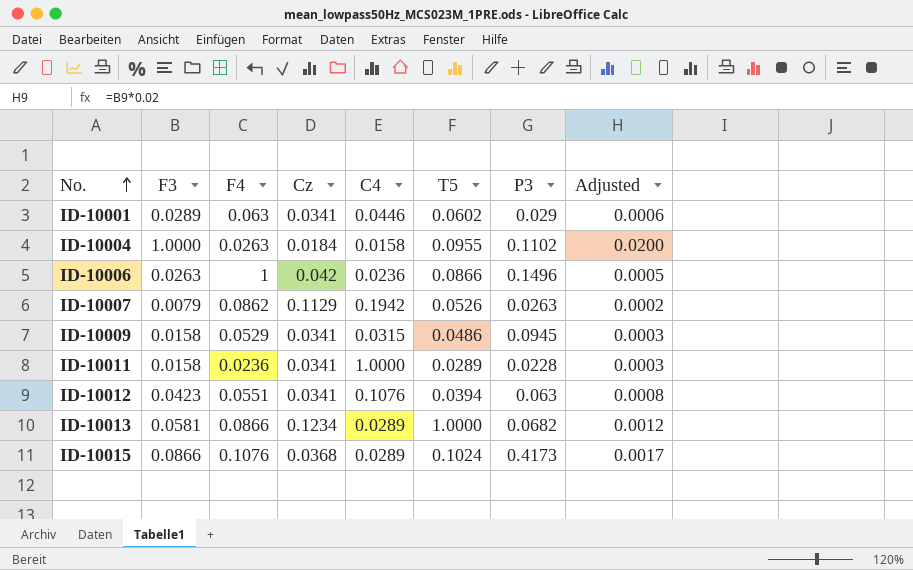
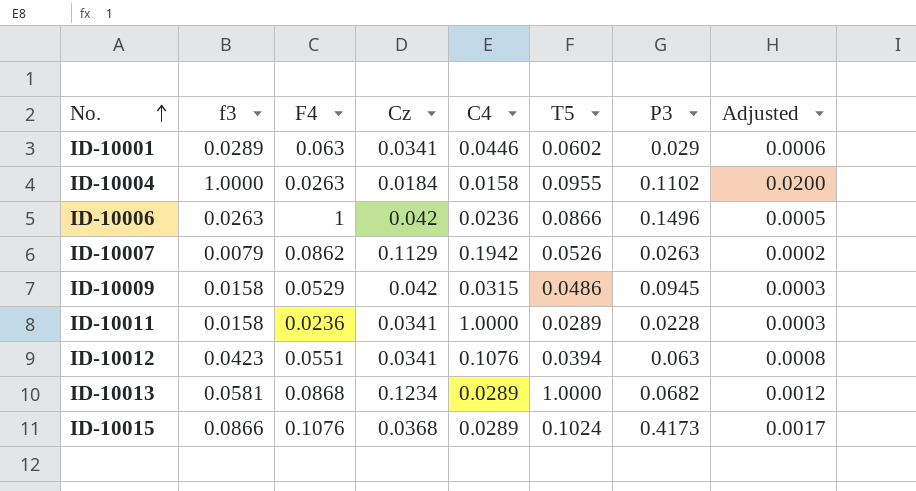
column name: F3 -> f3
ID-10009 | Cz: 0.0341 -> 0.042
ID-10013 | F4: 0.0866 -> 0.0868

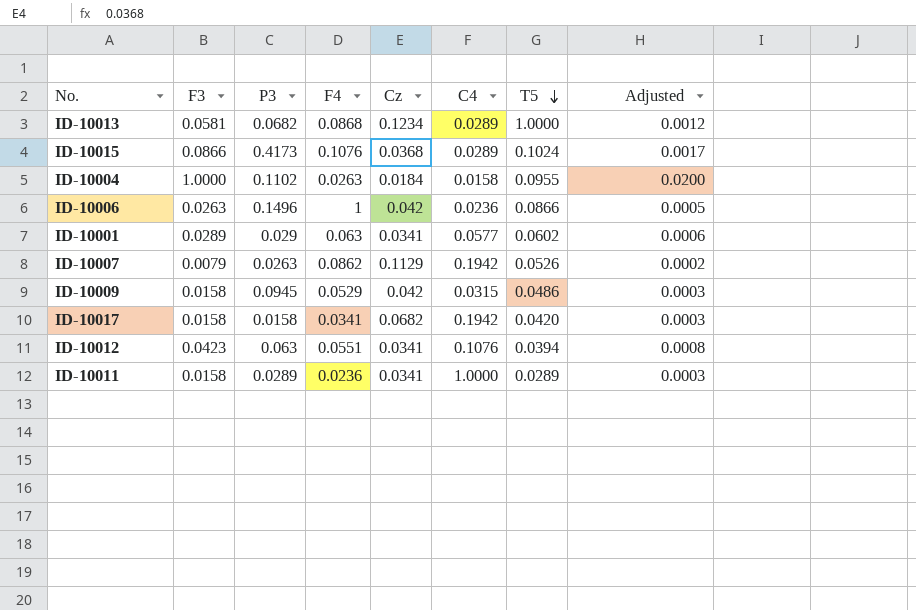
row order: No. ascending -> T5 descending
column name: f3 -> F3
column P3 | position: 7 -> 3
ID-10001 | C4: 0.0446 -> 0.0577
row ID-10017: none -> 0.0158 | 0.0158 | 0.0341 | 0.0682 | 0.1942 | 0.0420 | 0.0003
ID-10011 | P3: 0.0228 -> 0.0289

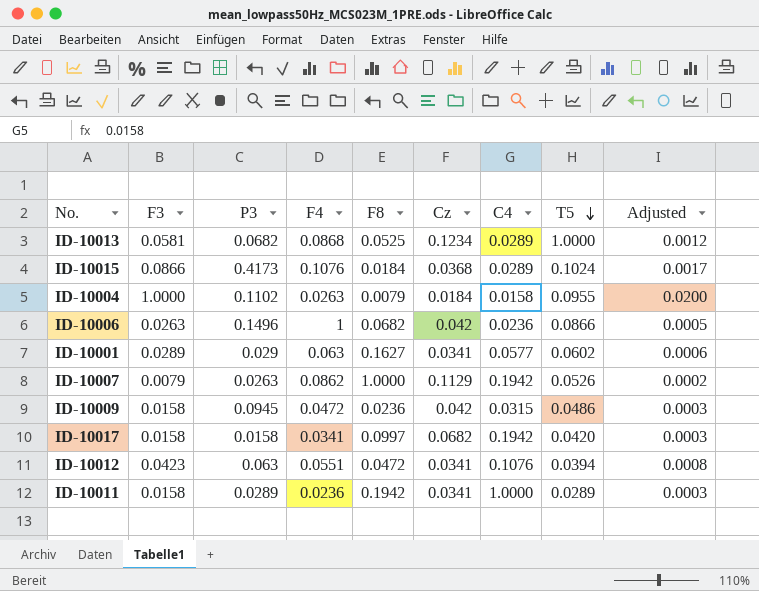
column F8 | position: none -> 5
ID-10009 | F4: 0.0529 -> 0.0472

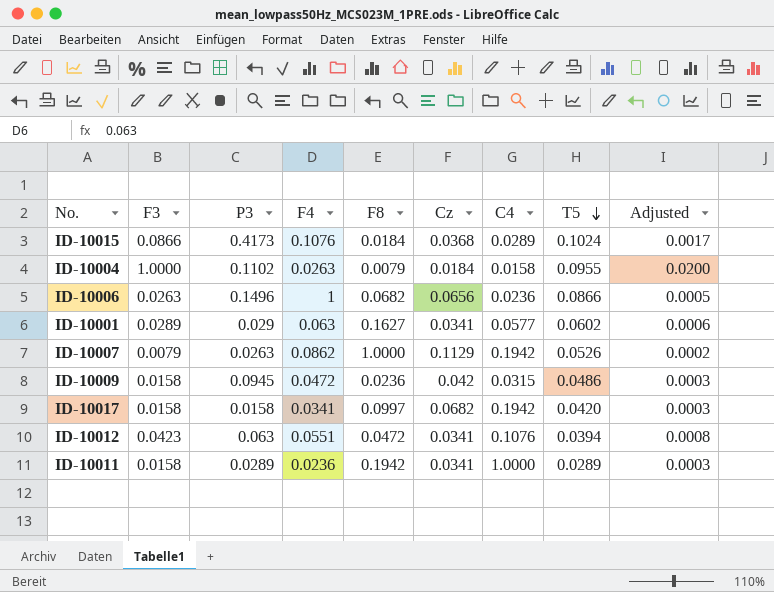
row ID-10013: 0.0581 | 0.0682 | 0.0868 | 0.0525 | 0.1234 | 0.0289 | 1.0000 | 0.0012 -> none
ID-10006 | Cz: 0.042 -> 0.0656

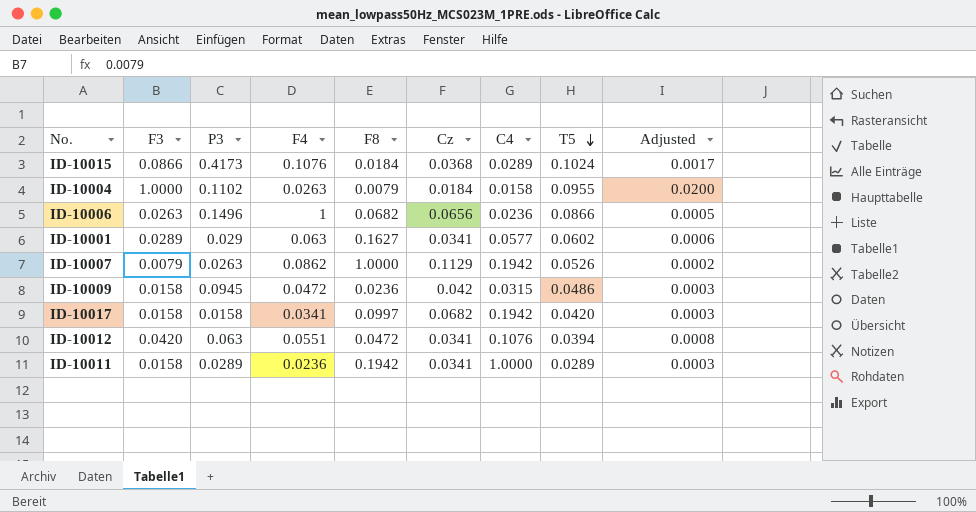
ID-10012 | F3: 0.0423 -> 0.0420

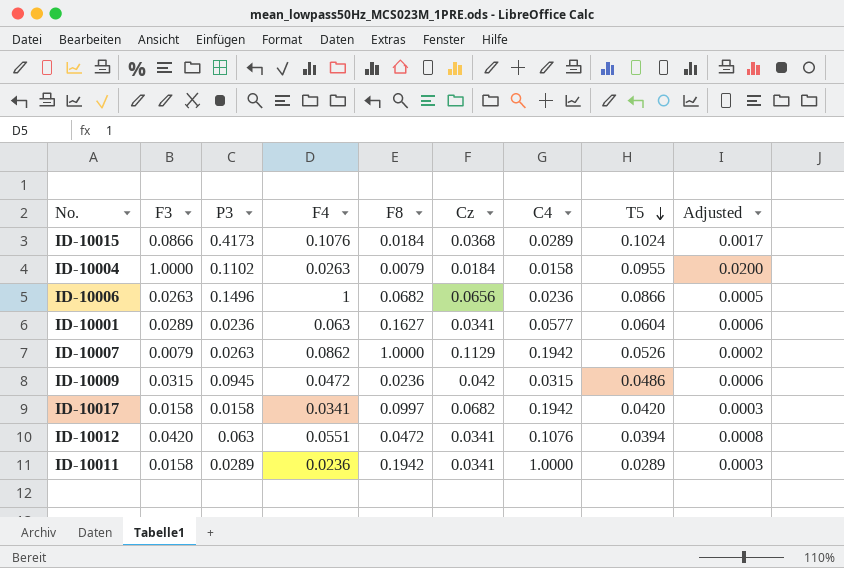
ID-10001 | P3: 0.029 -> 0.0236
ID-10001 | T5: 0.0602 -> 0.0604
ID-10009 | F3: 0.0158 -> 0.0315
ID-10009 | Adjusted: 0.0003 -> 0.0006

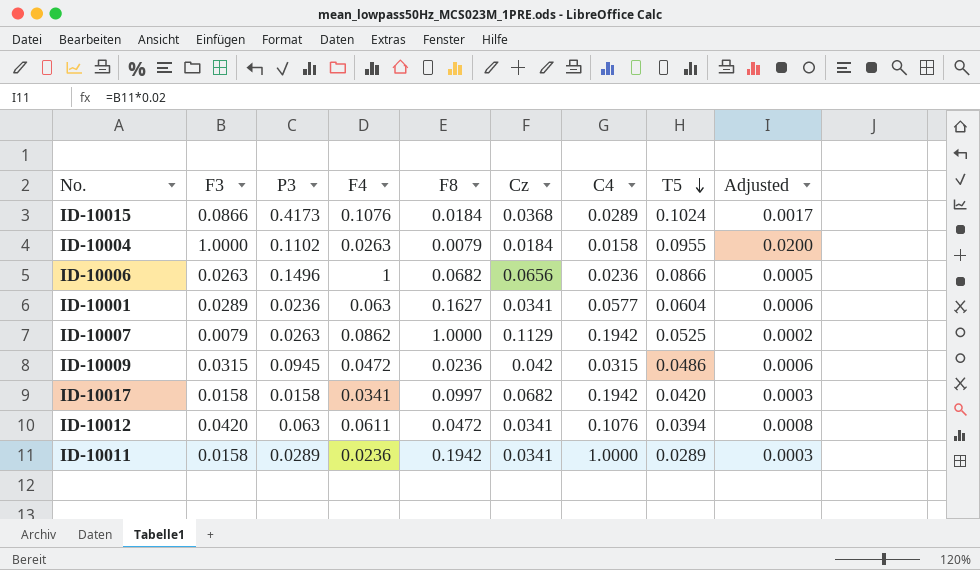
ID-10007 | T5: 0.0526 -> 0.0525
ID-10012 | F4: 0.0551 -> 0.0611

